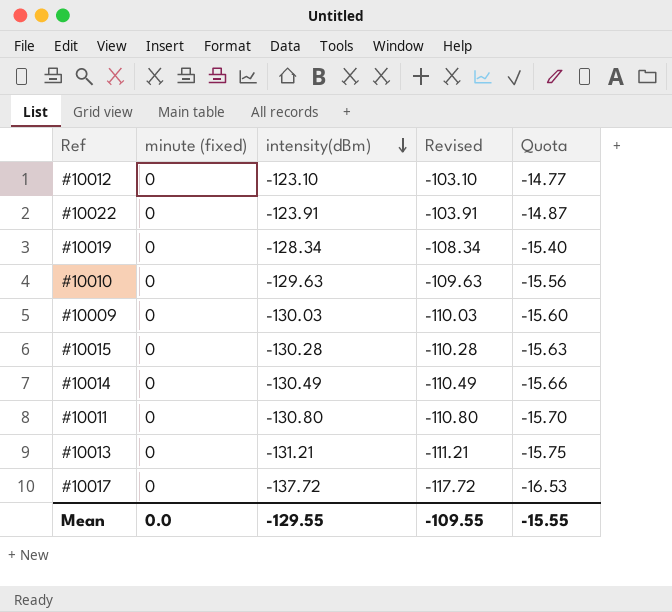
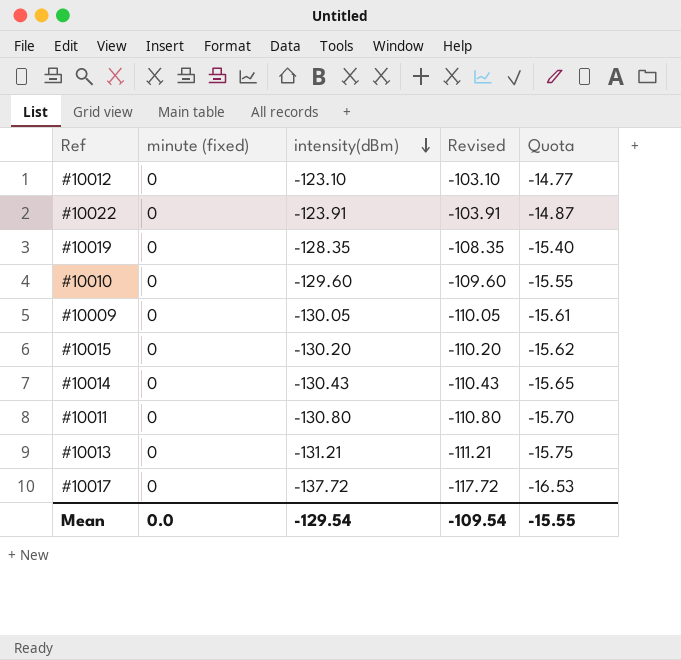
#10019 | intensity(dBm): -128.34 -> -128.35
#10019 | Revised: -108.34 -> -108.35
#10010 | intensity(dBm): -129.63 -> -129.60
#10010 | Revised: -109.63 -> -109.60
#10010 | Quota: -15.56 -> -15.55
#10009 | intensity(dBm): -130.03 -> -130.05
#10009 | Revised: -110.03 -> -110.05
#10009 | Quota: -15.60 -> -15.61
#10015 | intensity(dBm): -130.28 -> -130.20
#10015 | Revised: -110.28 -> -110.20
#10015 | Quota: -15.63 -> -15.62
#10014 | intensity(dBm): -130.49 -> -130.43
#10014 | Revised: -110.49 -> -110.43
#10014 | Quota: -15.66 -> -15.65
Mean | intensity(dBm): -129.55 -> -129.54
Mean | Revised: -109.55 -> -109.54

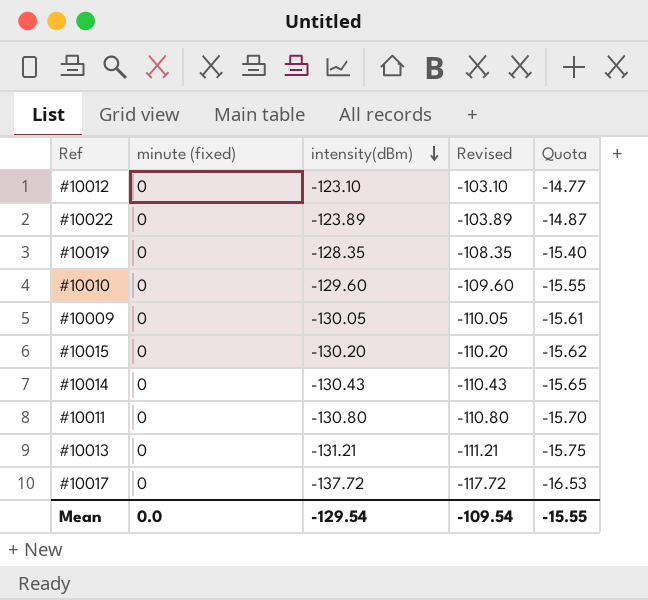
#10022 | intensity(dBm): -123.91 -> -123.89
#10022 | Revised: -103.91 -> -103.89

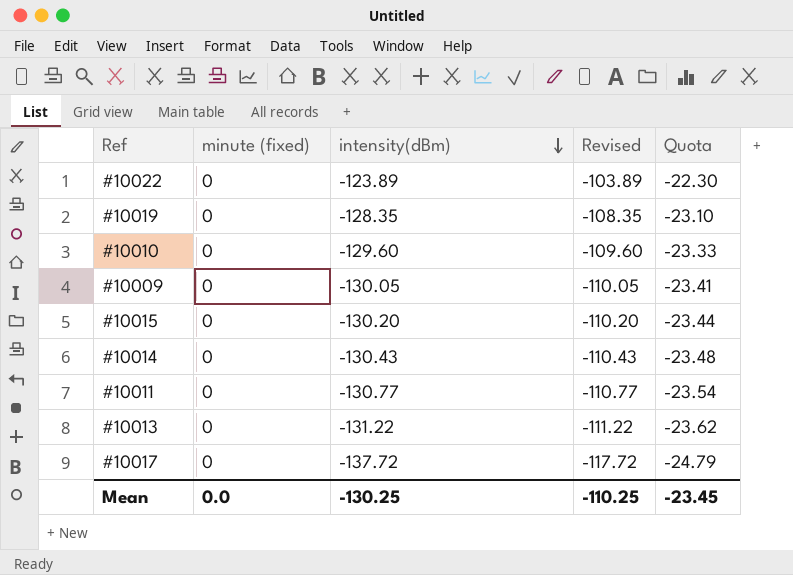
column Quota | formula: [intensity(dBm)] * 0.12 -> [intensity(dBm)] * 0.18
row #10012: 0 | -123.10 | -103.10 | -14.77 -> none
#10011 | intensity(dBm): -130.80 -> -130.77
#10011 | Revised: -110.80 -> -110.77
#10013 | intensity(dBm): -131.21 -> -131.22
#10013 | Revised: -111.21 -> -111.22
Mean | intensity(dBm): -129.54 -> -130.25
Mean | Revised: -109.54 -> -110.25
Mean | Quota: -15.55 -> -23.45

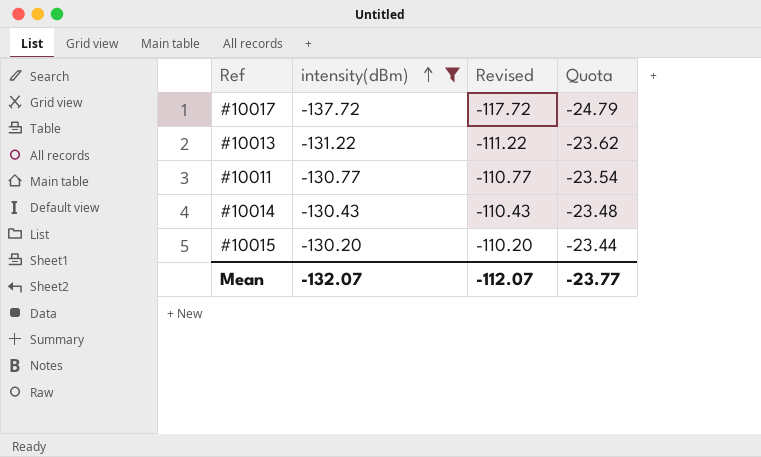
filter: none -> intensity(dBm) <= -130.20
row order: intensity(dBm) descending -> intensity(dBm) ascending
column minute (fixed) | position: 2 -> none
Mean | intensity(dBm): -130.25 -> -132.07
Mean | Revised: -110.25 -> -112.07
Mean | Quota: -23.45 -> -23.77

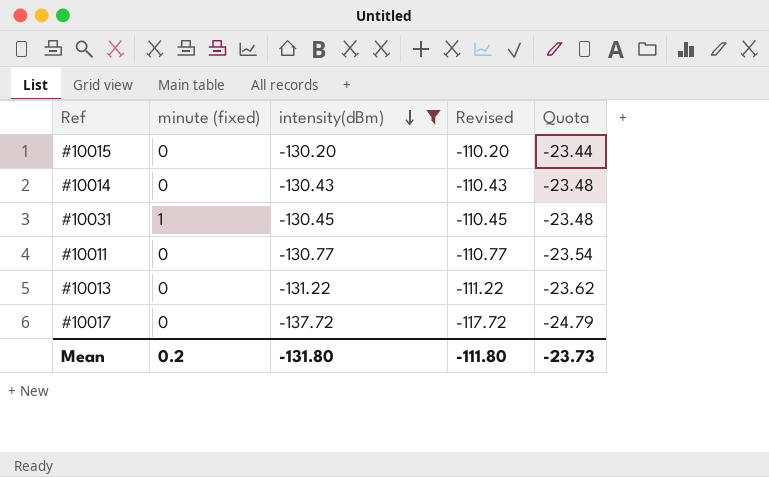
row order: intensity(dBm) ascending -> intensity(dBm) descending
column minute (fixed) | position: none -> 2
row #10031: none -> 1 | -130.45 | -110.45 | -23.48
Mean | intensity(dBm): -132.07 -> -131.80
Mean | Revised: -112.07 -> -111.80
Mean | Quota: -23.77 -> -23.73

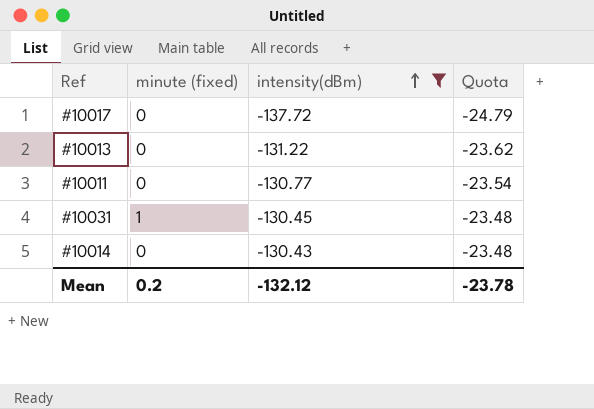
row order: intensity(dBm) descending -> intensity(dBm) ascending
column Revised | formula: [intensity(dBm)] + 20 -> none
row #10015: 0 | -130.20 | -110.20 | -23.44 -> none
Mean | intensity(dBm): -131.80 -> -132.12
Mean | Quota: -23.73 -> -23.78

